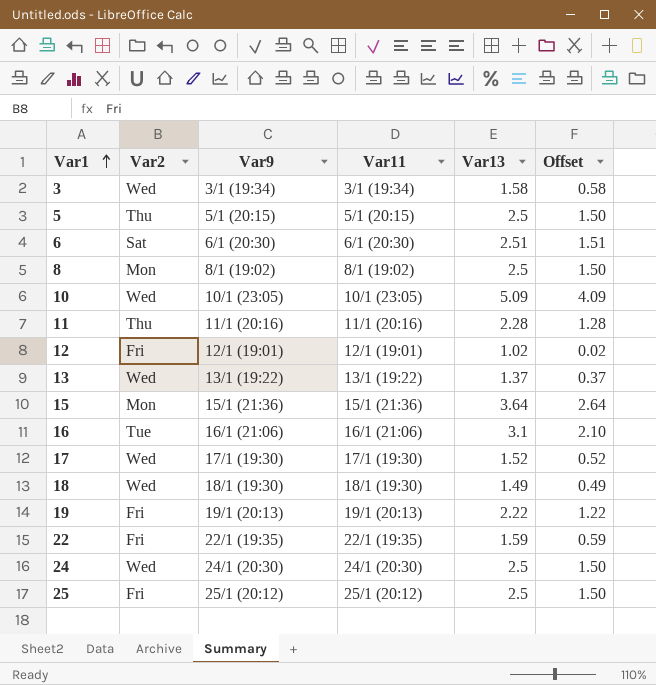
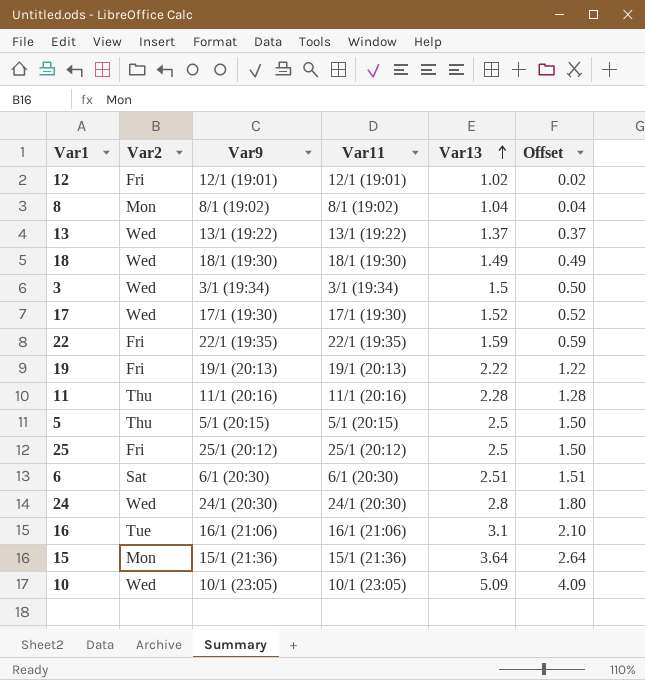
row order: Var1 ascending -> Var13 ascending
8 | Var13: 2.5 -> 1.04
8 | Offset: 1.50 -> 0.04
3 | Var13: 1.58 -> 1.5
3 | Offset: 0.58 -> 0.50
24 | Var13: 2.5 -> 2.8
24 | Offset: 1.50 -> 1.80

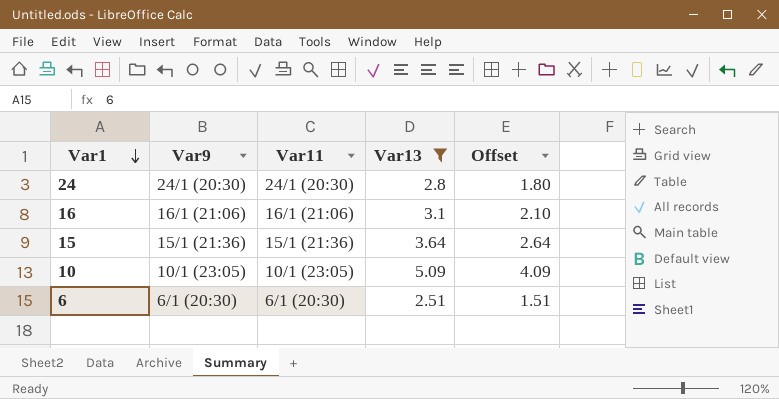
filter: none -> Var13 >= 2.51
row order: Var13 ascending -> Var1 descending
column Var2 | position: 2 -> none

